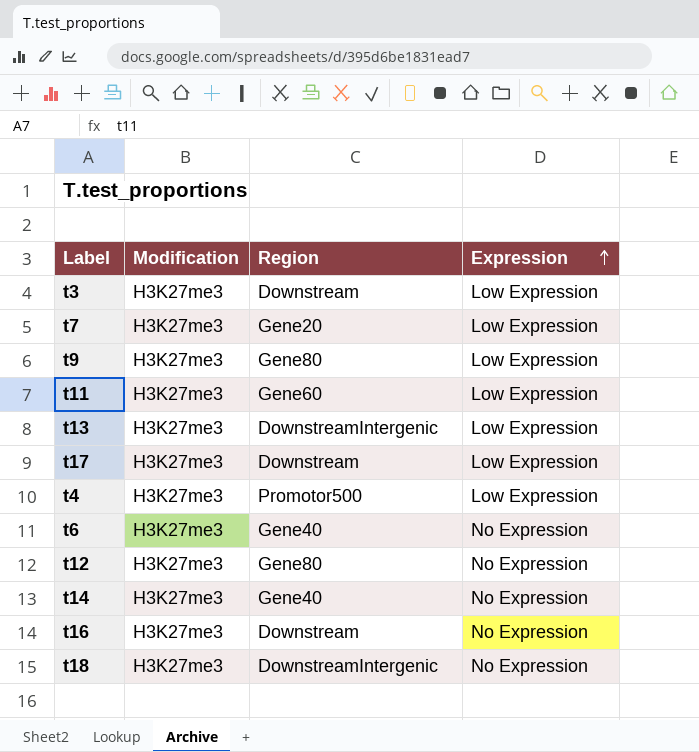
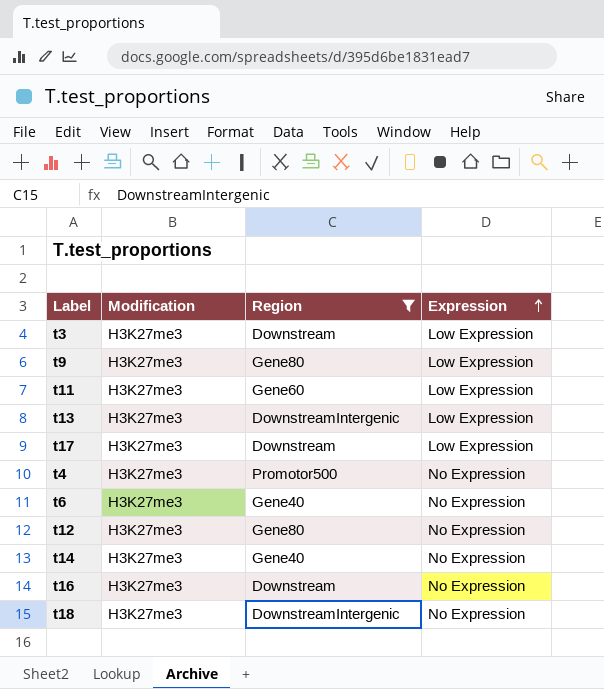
filter: none -> Region != Gene20
t4 | Expression: Low Expression -> No Expression

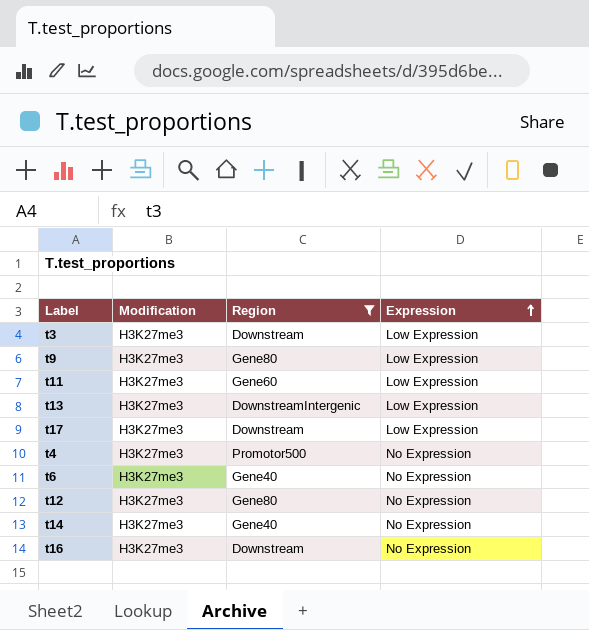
row t18: H3K27me3 | DownstreamIntergenic | No Expression -> none

